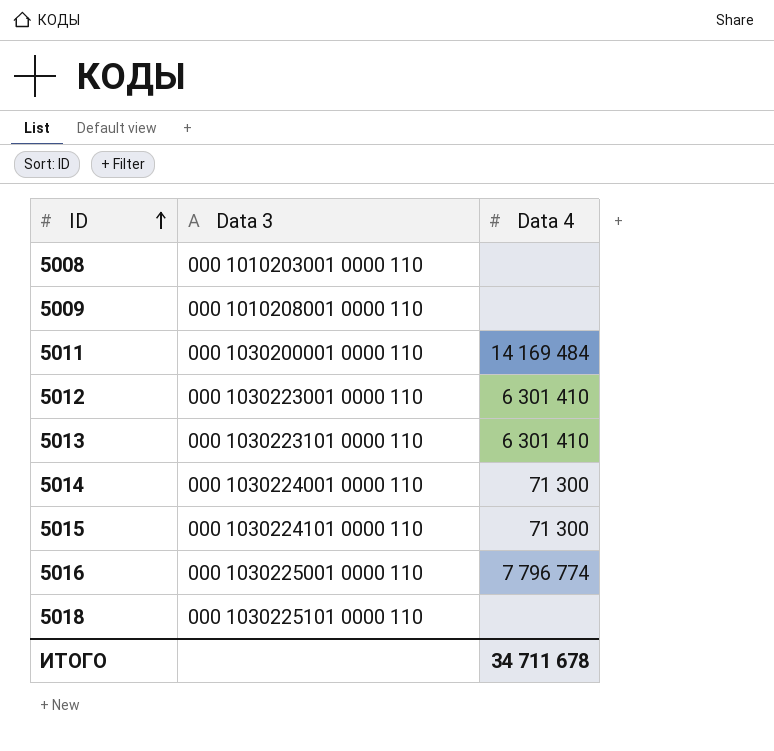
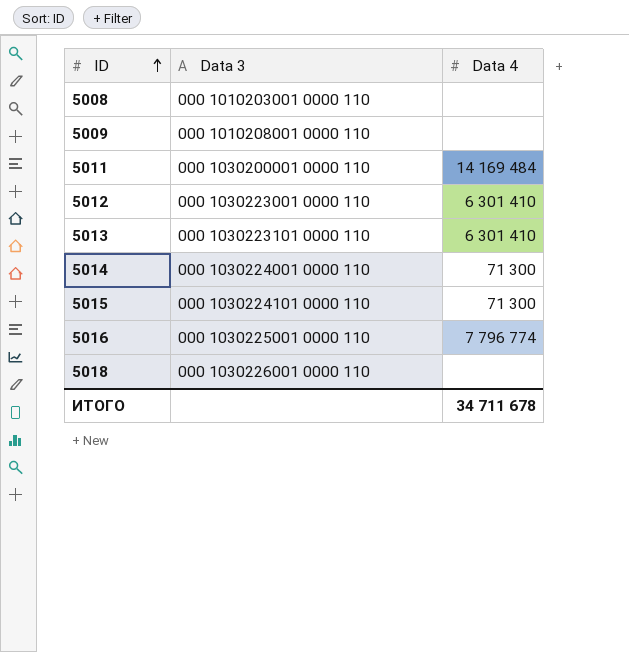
5018 | Data 3: 000 1030225101 0000 110 -> 000 1030226001 0000 110

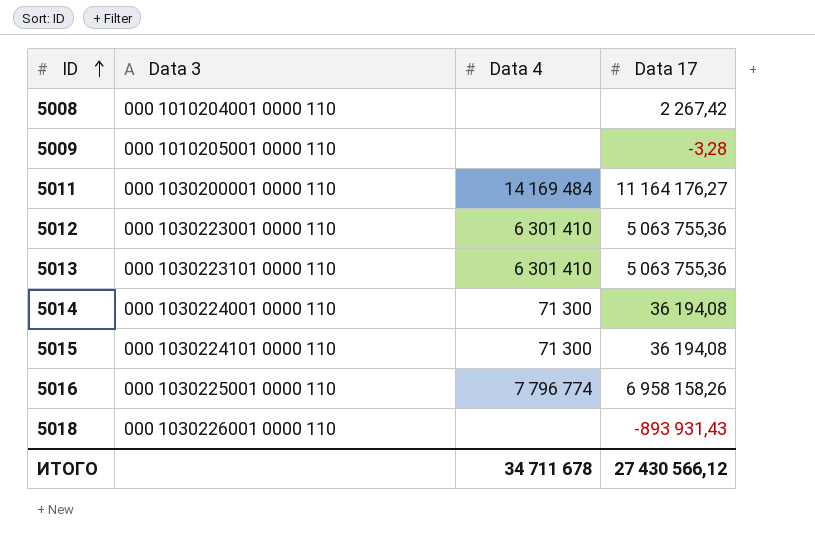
column Data 17 | position: none -> 4
5008 | Data 3: 000 1010203001 0000 110 -> 000 1010204001 0000 110
5009 | Data 3: 000 1010208001 0000 110 -> 000 1010205001 0000 110

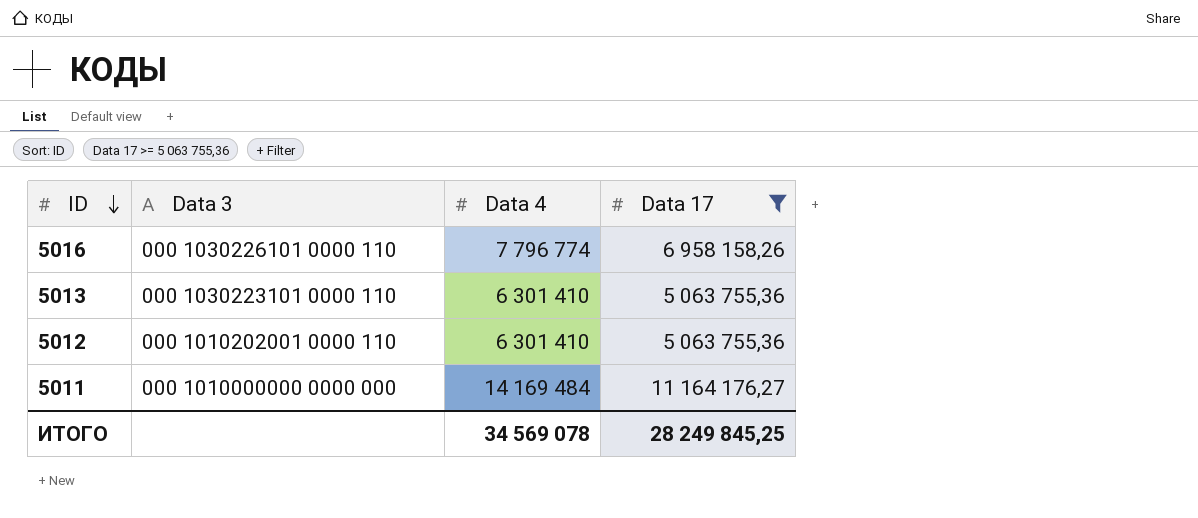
filter: none -> Data 17 >= 5 063 755,36
row order: ID ascending -> ID descending
5016 | Data 3: 000 1030225001 0000 110 -> 000 1030226101 0000 110
5012 | Data 3: 000 1030223001 0000 110 -> 000 1010202001 0000 110
5011 | Data 3: 000 1030200001 0000 110 -> 000 1010000000 0000 000
ИТОГО | Data 4: 34 711 678 -> 34 569 078
ИТОГО | Data 17: 27 430 566,12 -> 28 249 845,25

